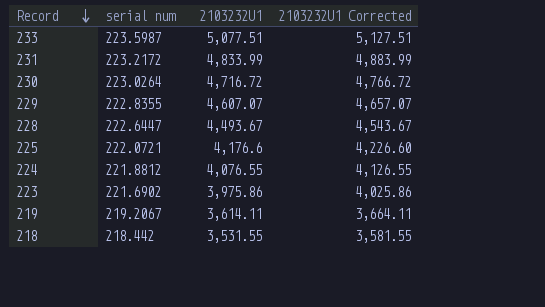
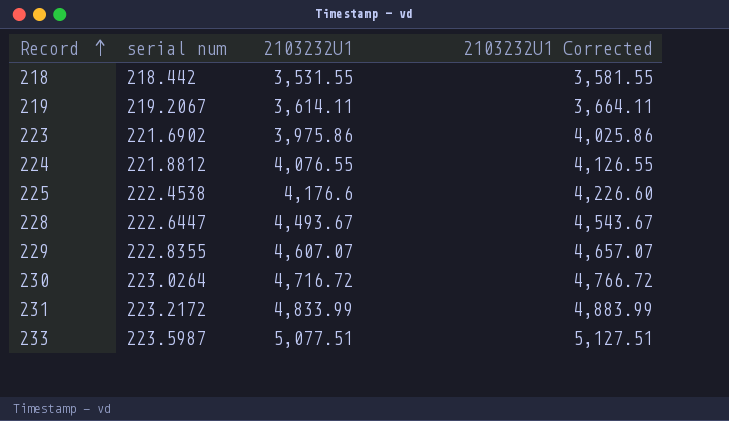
row order: Record descending -> Record ascending
225 | serial num: 222.0721 -> 222.4538

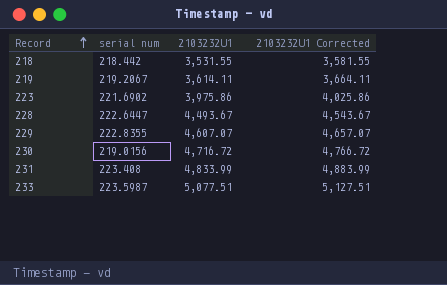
row 224: 221.8812 | 4,076.55 | 4,126.55 -> none
row 225: 222.4538 | 4,176.6 | 4,226.60 -> none
230 | serial num: 223.0264 -> 219.0156
231 | serial num: 223.2172 -> 223.408

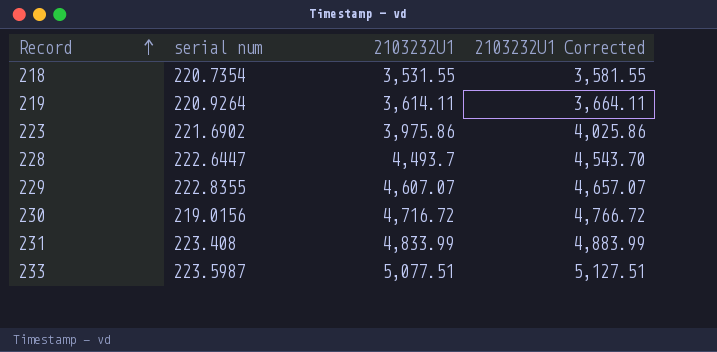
218 | serial num: 218.442 -> 220.7354
219 | serial num: 219.2067 -> 220.9264
228 | 2103232U1: 4,493.67 -> 4,493.7
228 | 2103232U1 Corrected: 4,543.67 -> 4,543.70

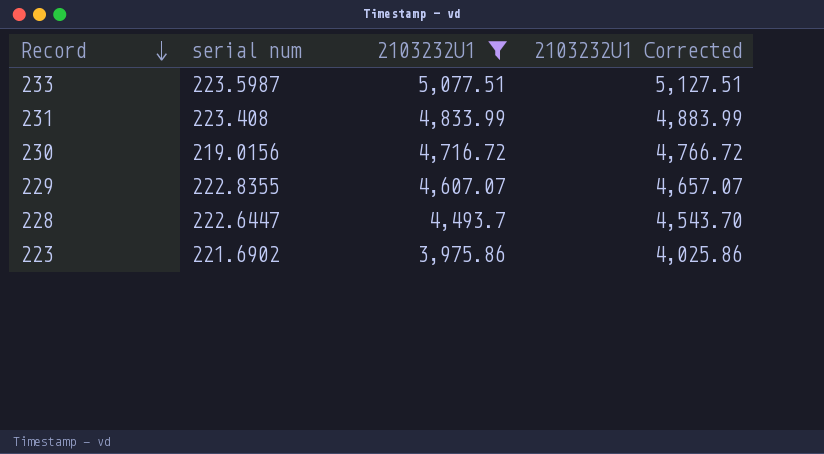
filter: none -> 2103232U1 >= 3,975.86
row order: Record ascending -> Record descending

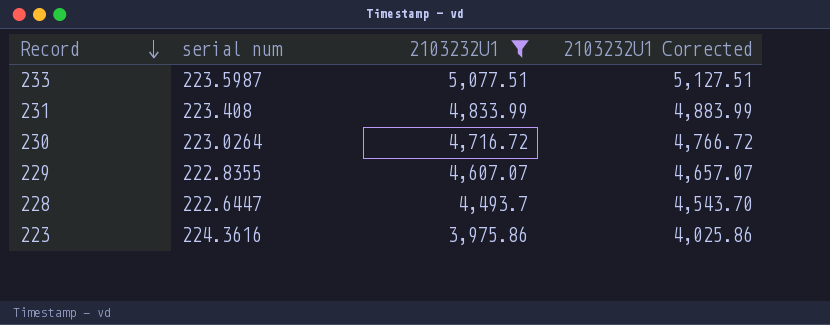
230 | serial num: 219.0156 -> 223.0264
223 | serial num: 221.6902 -> 224.3616

